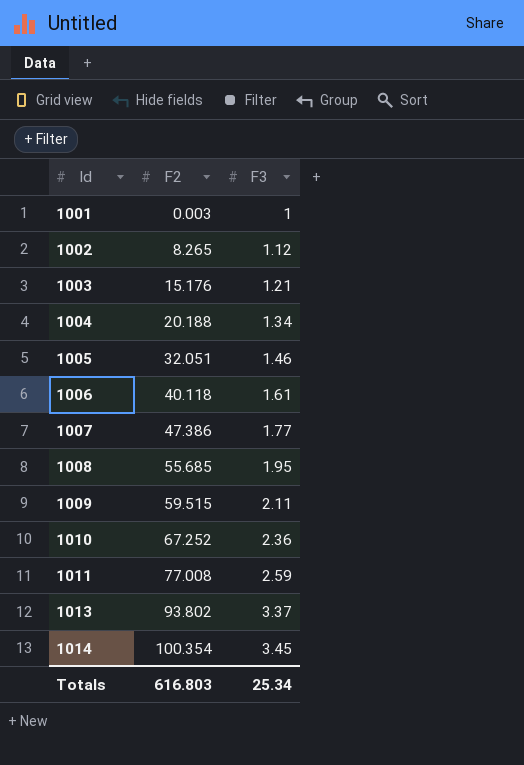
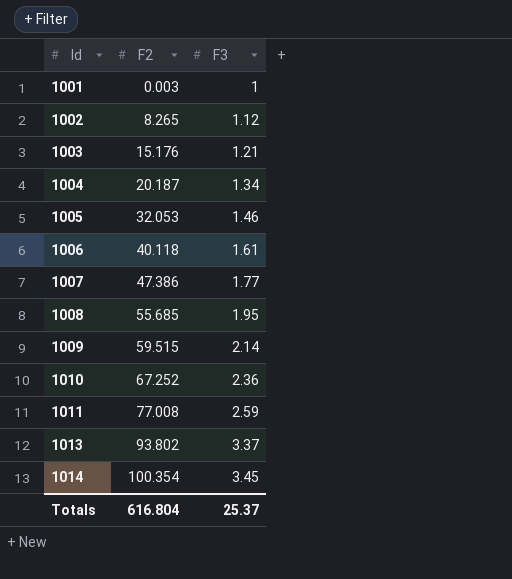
1004 | F2: 20.188 -> 20.187
1005 | F2: 32.051 -> 32.053
1009 | F3: 2.11 -> 2.14
Totals | F2: 616.803 -> 616.804
Totals | F3: 25.34 -> 25.37

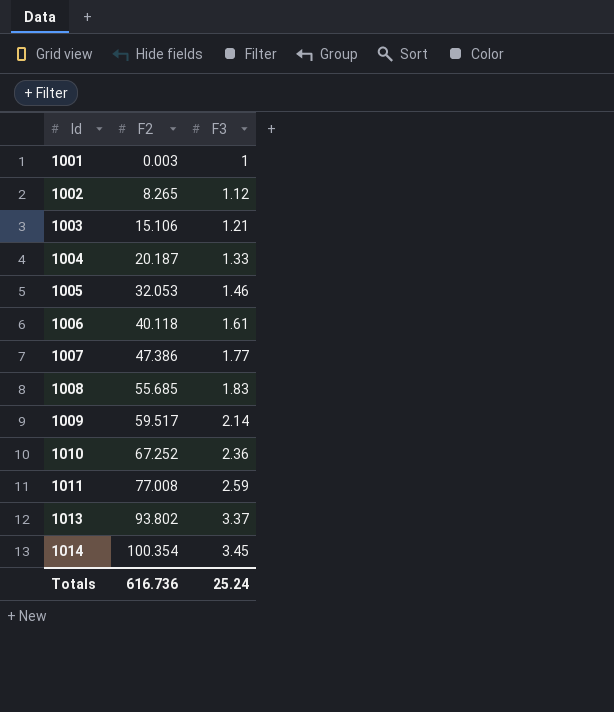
1003 | F2: 15.176 -> 15.106
1004 | F3: 1.34 -> 1.33
1008 | F3: 1.95 -> 1.83
1009 | F2: 59.515 -> 59.517
Totals | F2: 616.804 -> 616.736
Totals | F3: 25.37 -> 25.24

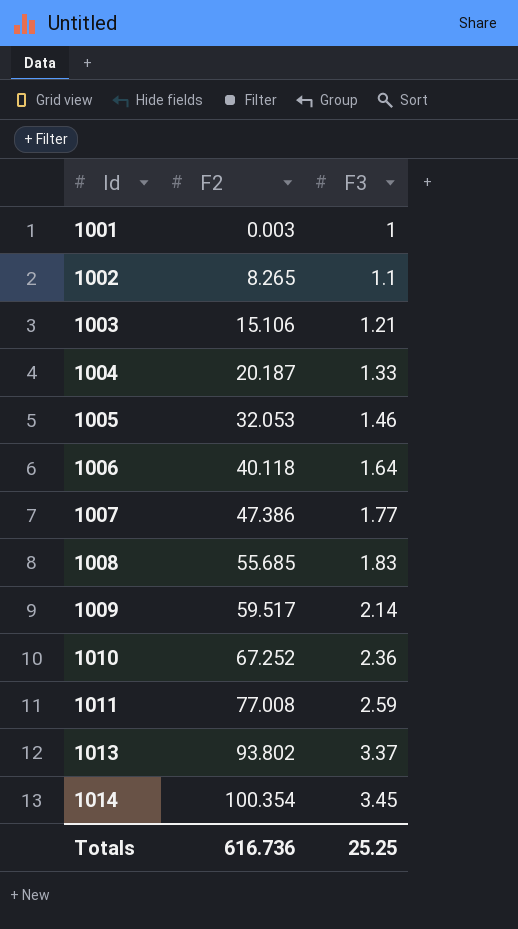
1002 | F3: 1.12 -> 1.1
1006 | F3: 1.61 -> 1.64
Totals | F3: 25.24 -> 25.25

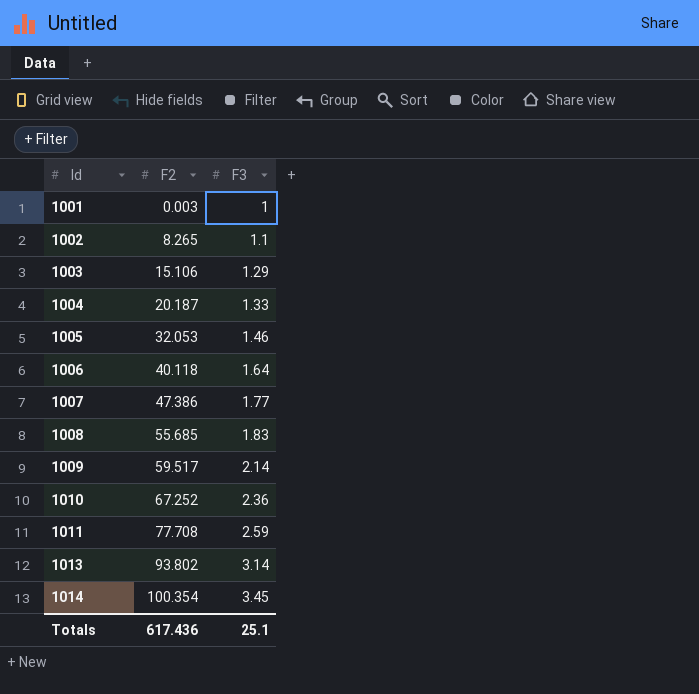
1003 | F3: 1.21 -> 1.29
1011 | F2: 77.008 -> 77.708
1013 | F3: 3.37 -> 3.14
Totals | F2: 616.736 -> 617.436
Totals | F3: 25.25 -> 25.1

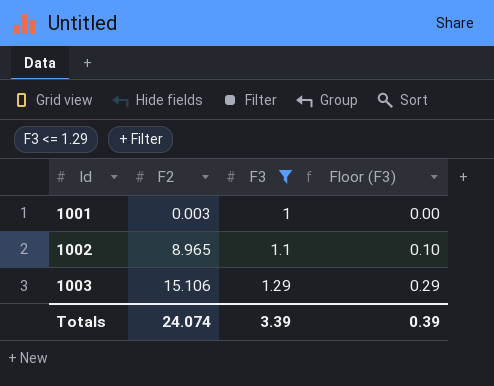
filter: none -> F3 <= 1.29
column Floor (F3) | formula: none -> [F3] - 1
1002 | F2: 8.265 -> 8.965
Totals | F2: 617.436 -> 24.074
Totals | F3: 25.1 -> 3.39

